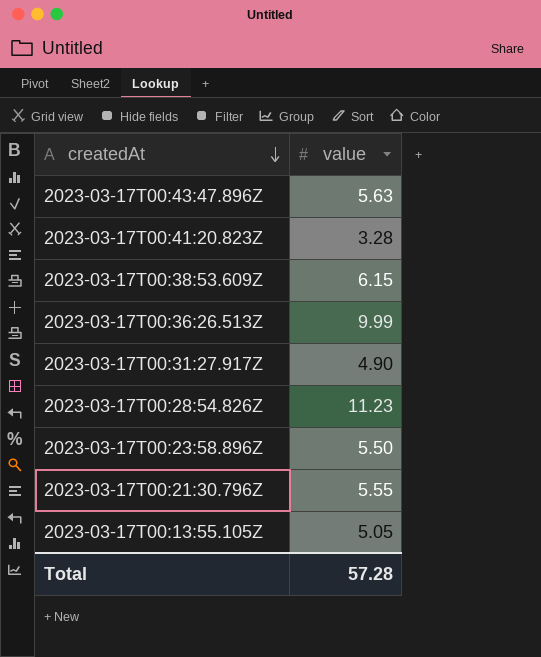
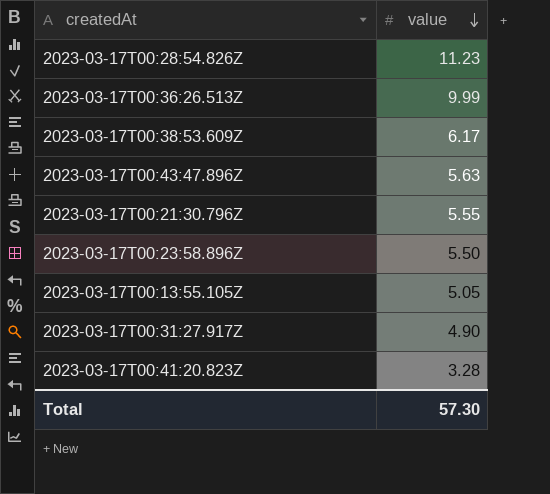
row order: createdAt descending -> value descending
2023-03-17T00:38:53.609Z | value: 6.15 -> 6.17
Total | value: 57.28 -> 57.30

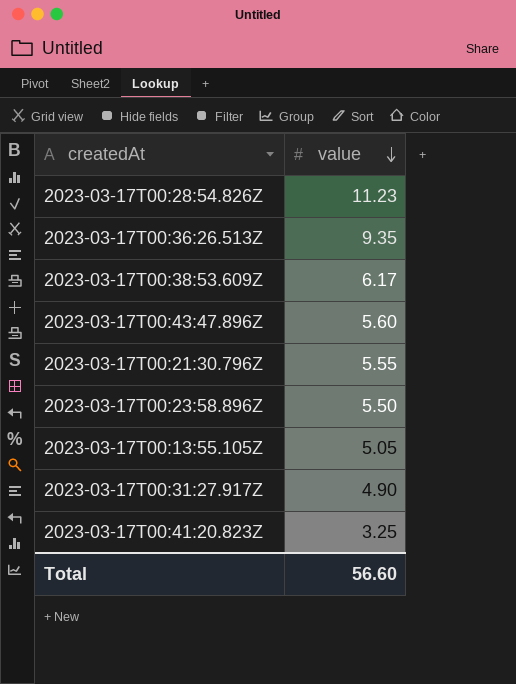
2023-03-17T00:36:26.513Z | value: 9.99 -> 9.35
2023-03-17T00:43:47.896Z | value: 5.63 -> 5.60
2023-03-17T00:41:20.823Z | value: 3.28 -> 3.25
Total | value: 57.30 -> 56.60

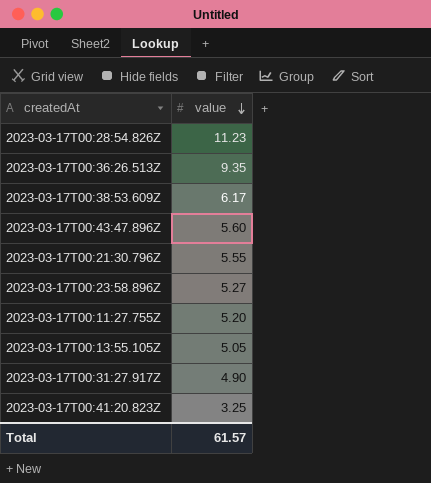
2023-03-17T00:23:58.896Z | value: 5.50 -> 5.27
row 2023-03-17T00:11:27.755Z: none -> 5.20
Total | value: 56.60 -> 61.57

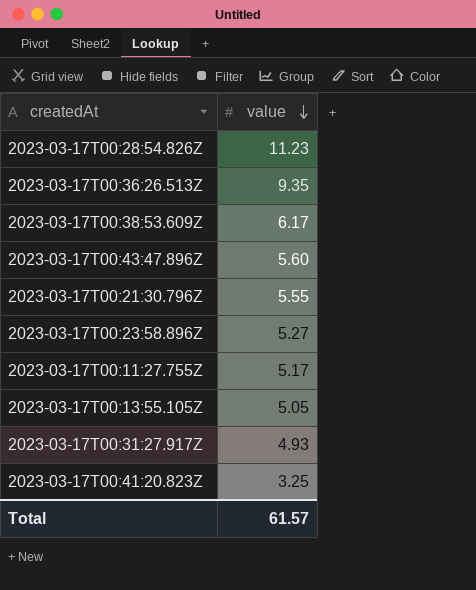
2023-03-17T00:11:27.755Z | value: 5.20 -> 5.17
2023-03-17T00:31:27.917Z | value: 4.90 -> 4.93

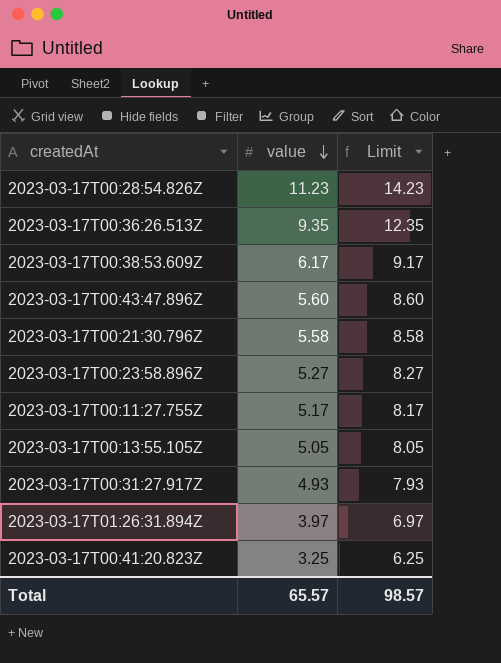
column Limit | formula: none -> [value] + 3
2023-03-17T00:21:30.796Z | value: 5.55 -> 5.58
row 2023-03-17T01:26:31.894Z: none -> 3.97 | 6.97
Total | value: 61.57 -> 65.57

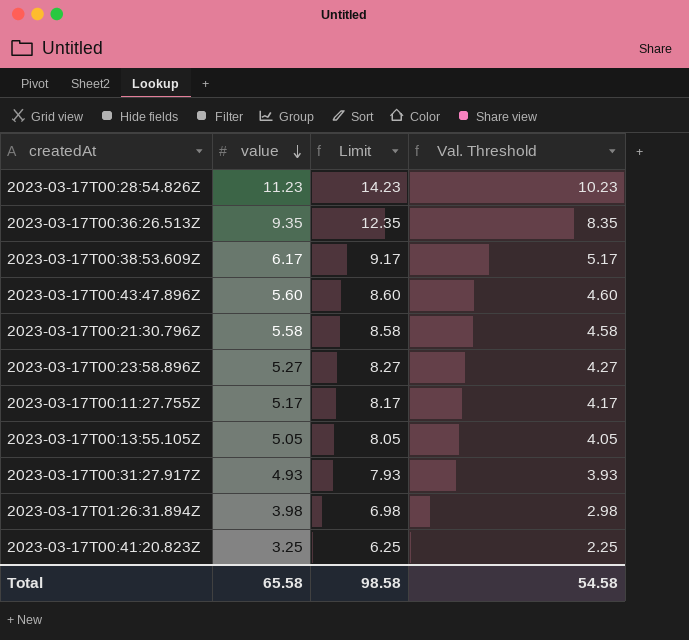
column Val. Threshold | formula: none -> [value] - 1
2023-03-17T01:26:31.894Z | value: 3.97 -> 3.98
2023-03-17T01:26:31.894Z | Limit: 6.97 -> 6.98
Total | value: 65.57 -> 65.58
Total | Limit: 98.57 -> 98.58

